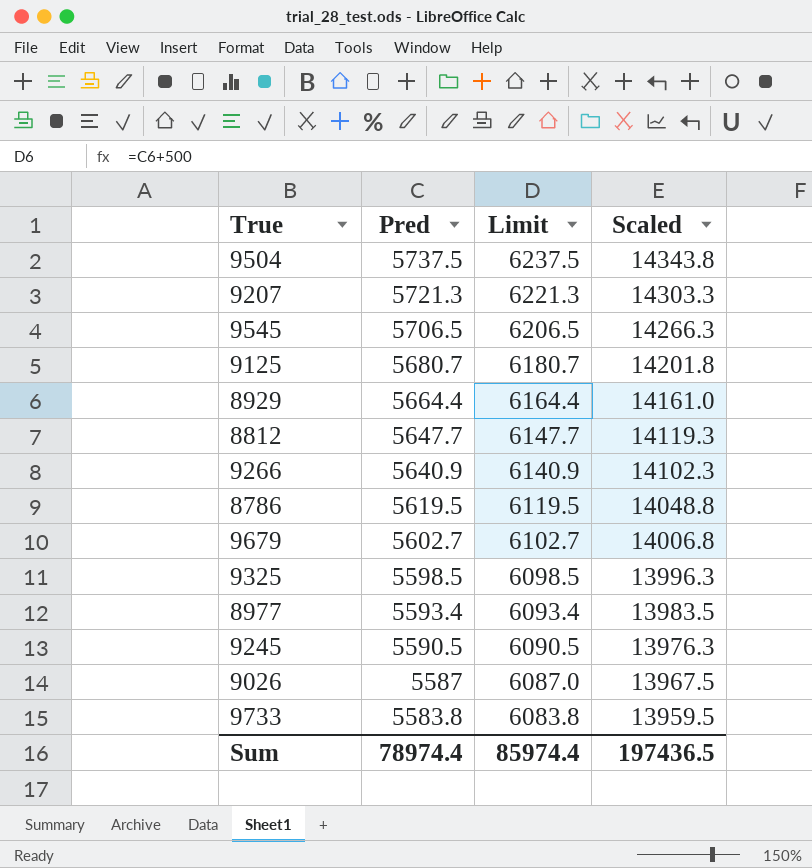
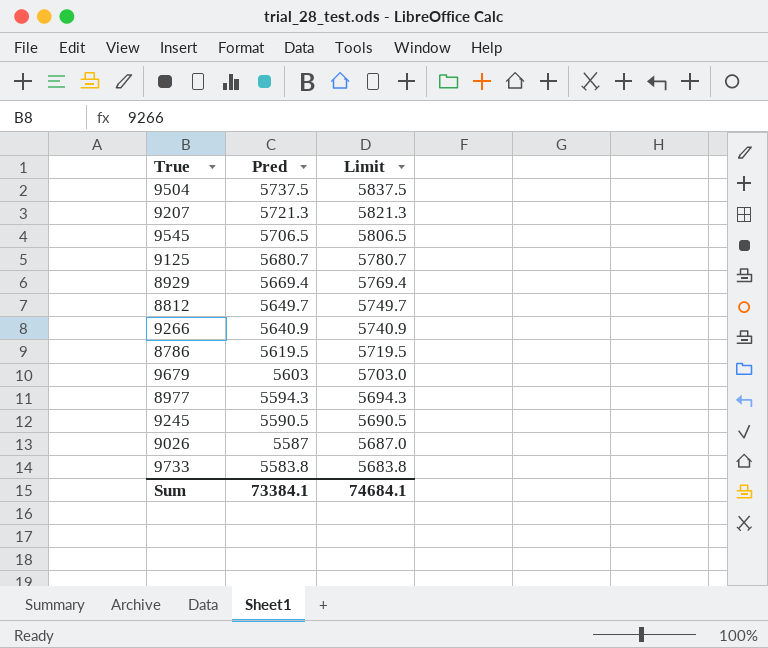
column Scaled | formula: [Pred] * 2.5 -> none
column Limit | formula: [Pred] + 500 -> [Pred] + 100
row 9325: 5598.5 | 6098.5 | 13996.3 -> none
8929 | Pred: 5664.4 -> 5669.4
8812 | Pred: 5647.7 -> 5649.7
9679 | Pred: 5602.7 -> 5603
8977 | Pred: 5593.4 -> 5594.3
Sum | Pred: 78974.4 -> 73384.1
Sum | Limit: 85974.4 -> 74684.1

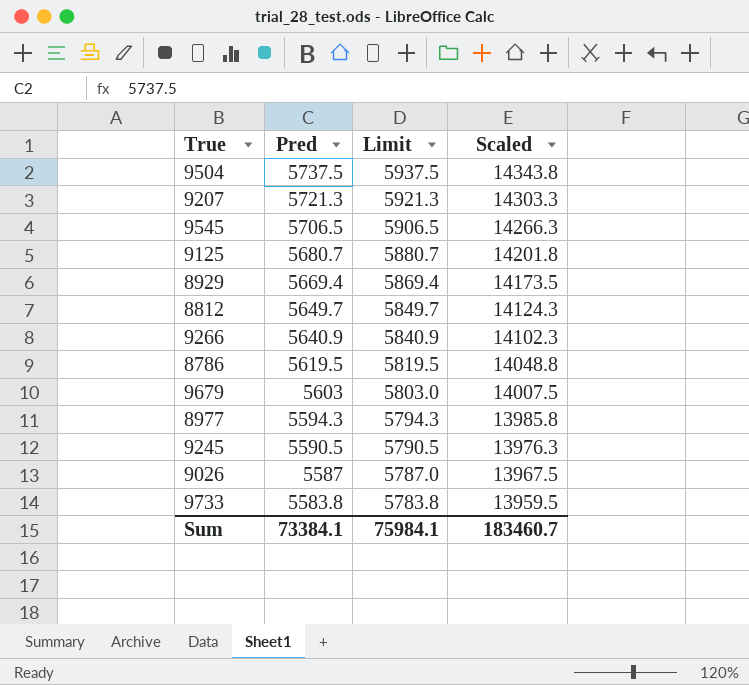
column Limit | formula: [Pred] + 100 -> [Pred] + 200
column Scaled | formula: none -> [Pred] * 2.5
Sum | Limit: 74684.1 -> 75984.1

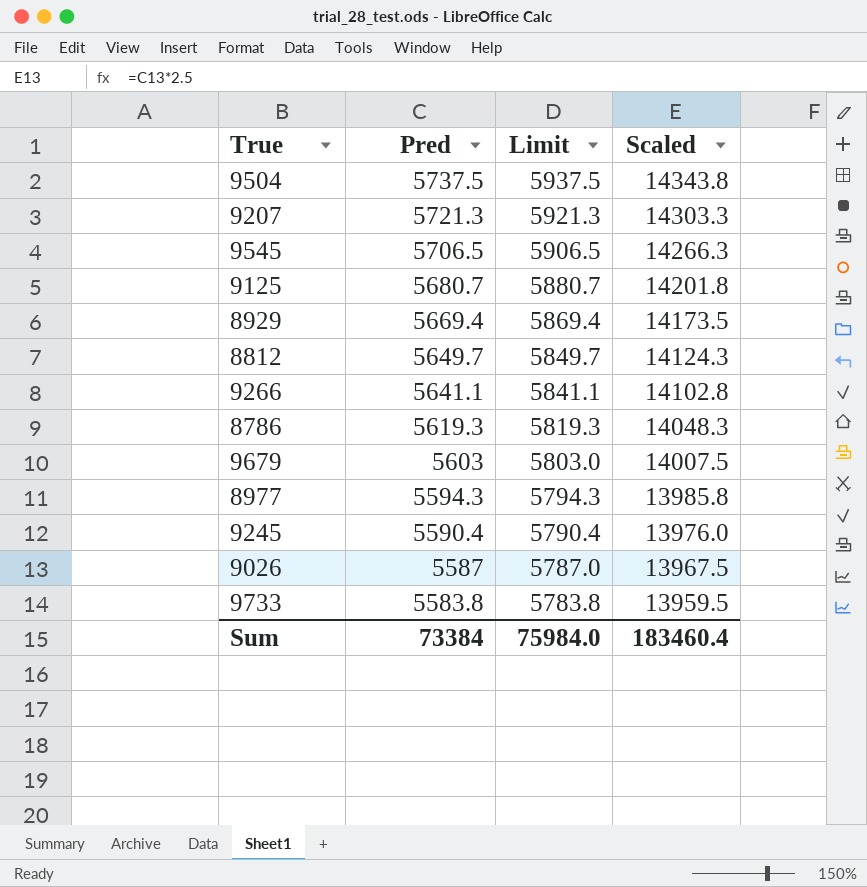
9266 | Pred: 5640.9 -> 5641.1
9266 | Limit: 5840.9 -> 5841.1
9266 | Scaled: 14102.3 -> 14102.8
8786 | Pred: 5619.5 -> 5619.3
8786 | Limit: 5819.5 -> 5819.3
8786 | Scaled: 14048.8 -> 14048.3
9245 | Pred: 5590.5 -> 5590.4
9245 | Limit: 5790.5 -> 5790.4
9245 | Scaled: 13976.3 -> 13976.0
Sum | Pred: 73384.1 -> 73384
Sum | Limit: 75984.1 -> 75984.0
Sum | Scaled: 183460.7 -> 183460.4

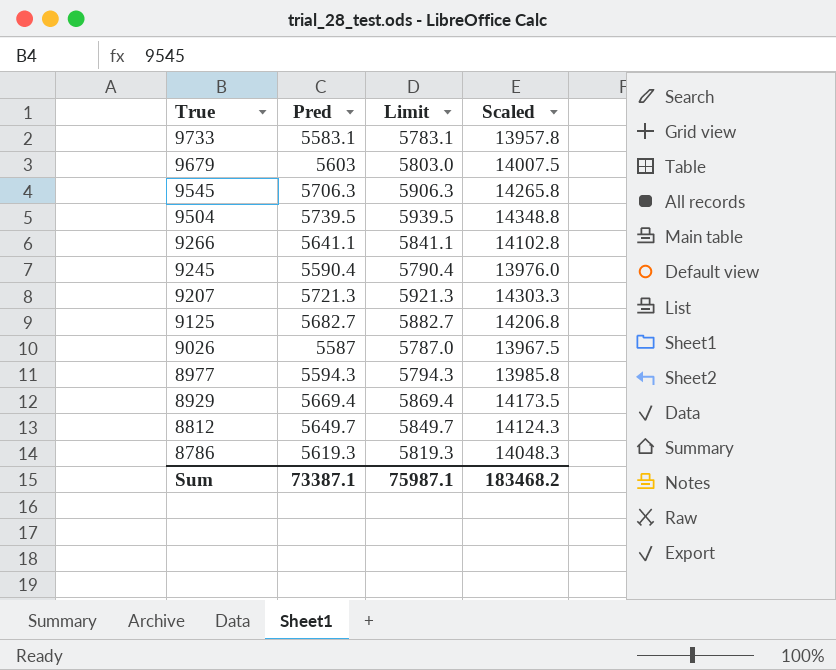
row order: Pred descending -> True descending
9733 | Pred: 5583.8 -> 5583.1
9733 | Limit: 5783.8 -> 5783.1
9733 | Scaled: 13959.5 -> 13957.8
9545 | Pred: 5706.5 -> 5706.3
9545 | Limit: 5906.5 -> 5906.3
9545 | Scaled: 14266.3 -> 14265.8
9504 | Pred: 5737.5 -> 5739.5
9504 | Limit: 5937.5 -> 5939.5
9504 | Scaled: 14343.8 -> 14348.8
9125 | Pred: 5680.7 -> 5682.7
9125 | Limit: 5880.7 -> 5882.7
9125 | Scaled: 14201.8 -> 14206.8
Sum | Pred: 73384 -> 73387.1
Sum | Limit: 75984.0 -> 75987.1
Sum | Scaled: 183460.4 -> 183468.2

